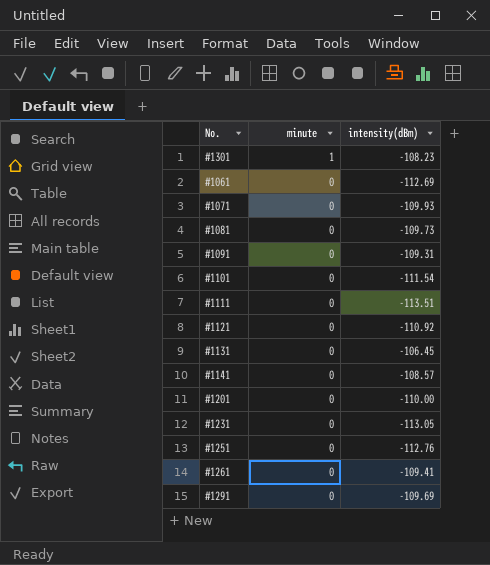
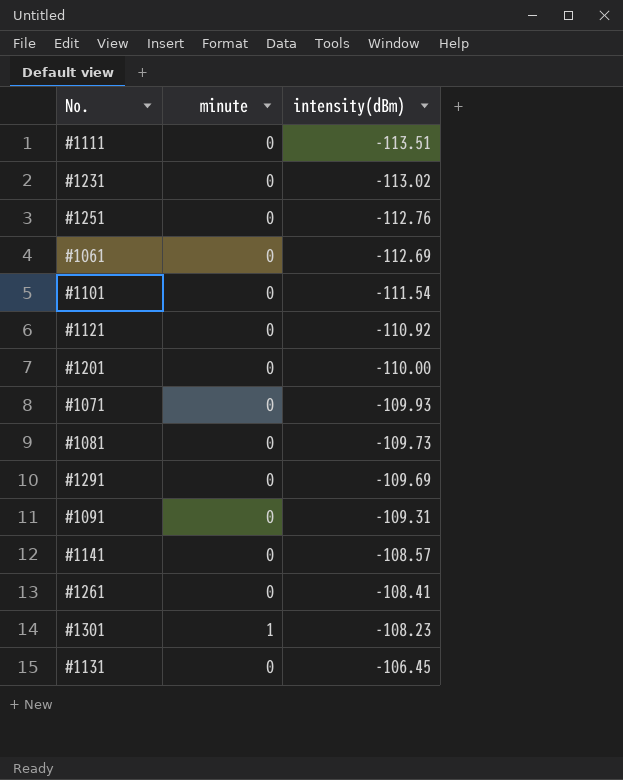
row order: minute descending -> intensity(dBm) ascending
#1231 | intensity(dBm): -113.05 -> -113.02
#1261 | intensity(dBm): -109.41 -> -108.41

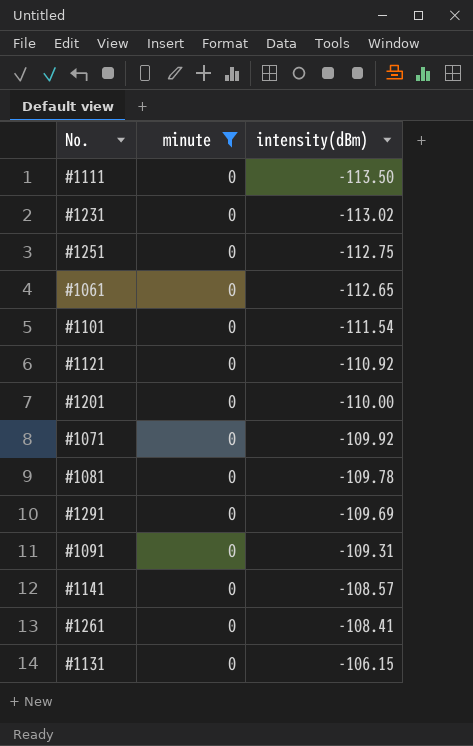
filter: none -> minute = 0
#1111 | intensity(dBm): -113.51 -> -113.50
#1251 | intensity(dBm): -112.76 -> -112.75
#1061 | intensity(dBm): -112.69 -> -112.65
#1071 | intensity(dBm): -109.93 -> -109.92
#1081 | intensity(dBm): -109.73 -> -109.78
#1131 | intensity(dBm): -106.45 -> -106.15

